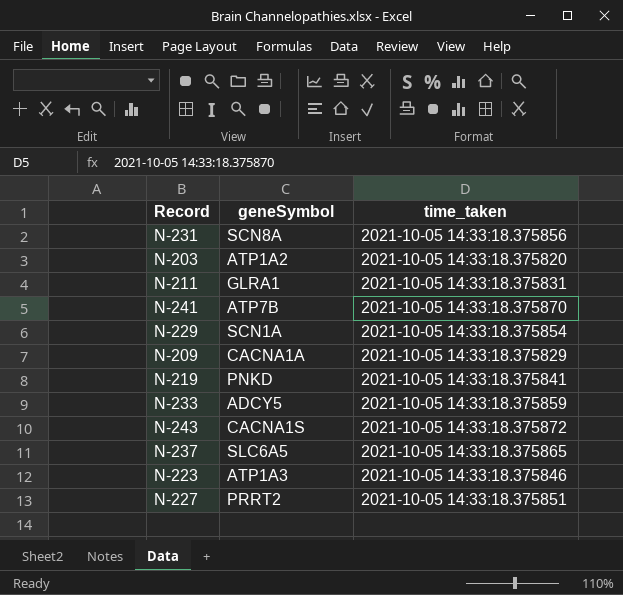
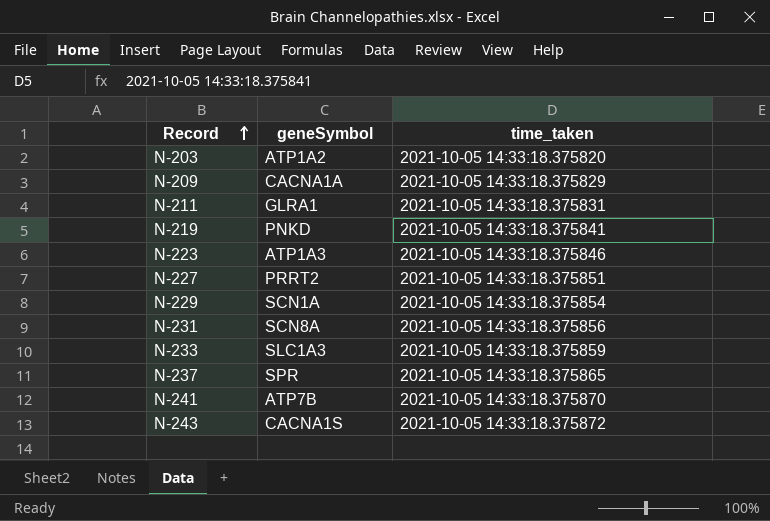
row order: none -> Record ascending
N-233 | geneSymbol: ADCY5 -> SLC1A3
N-237 | geneSymbol: SLC6A5 -> SPR

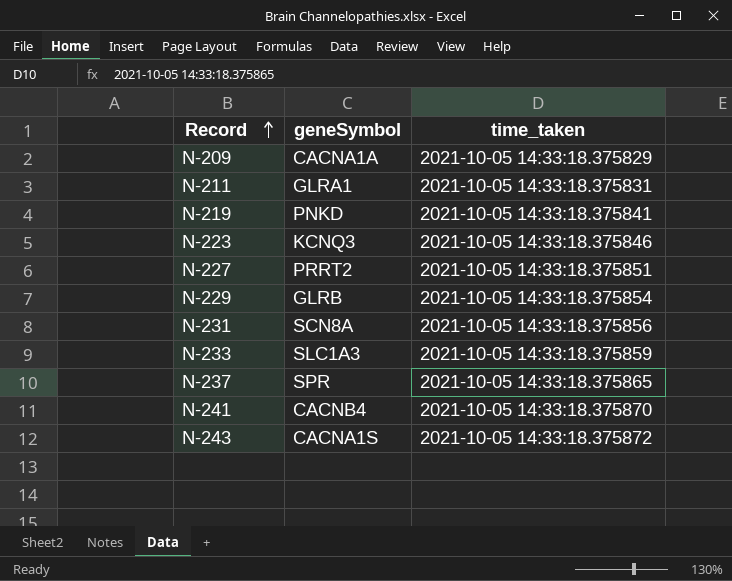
row N-203: ATP1A2 | 2021-10-05 14:33:18.375820 -> none
N-223 | geneSymbol: ATP1A3 -> KCNQ3
N-229 | geneSymbol: SCN1A -> GLRB
N-241 | geneSymbol: ATP7B -> CACNB4

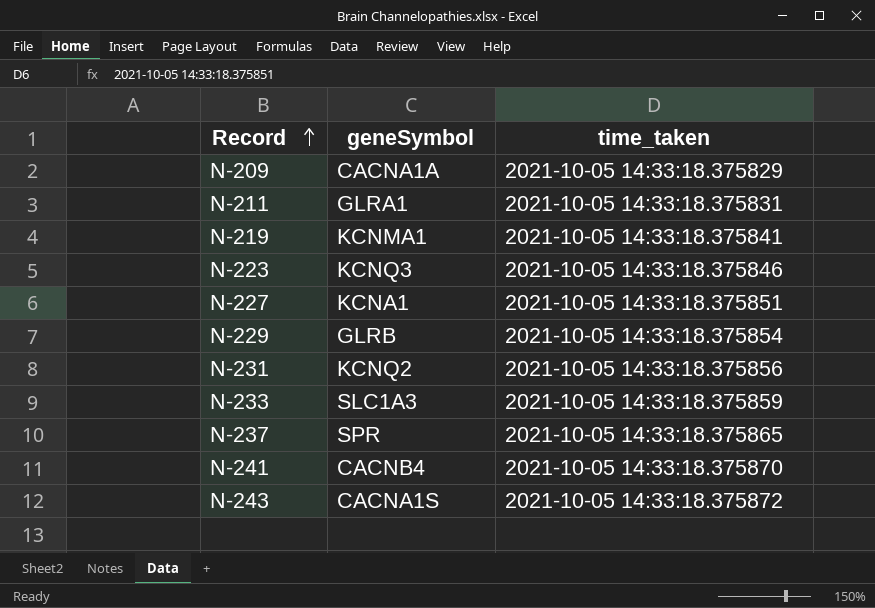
N-219 | geneSymbol: PNKD -> KCNMA1
N-227 | geneSymbol: PRRT2 -> KCNA1
N-231 | geneSymbol: SCN8A -> KCNQ2

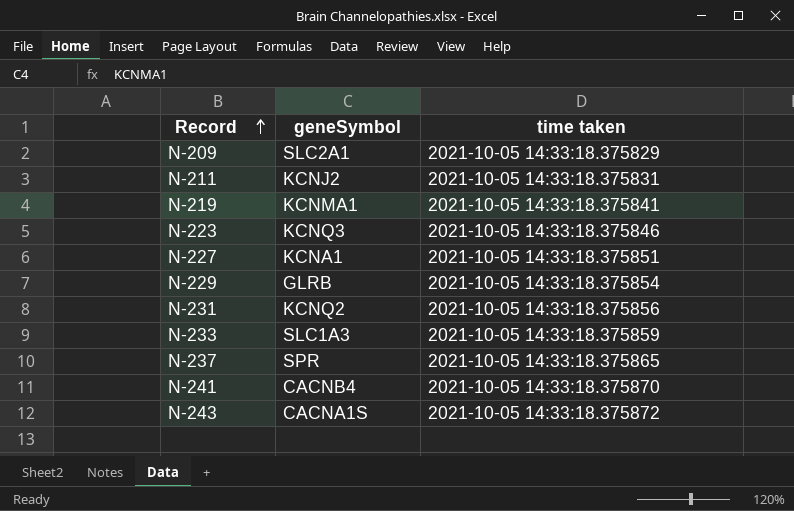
column name: time_taken -> time taken
N-209 | geneSymbol: CACNA1A -> SLC2A1
N-211 | geneSymbol: GLRA1 -> KCNJ2

